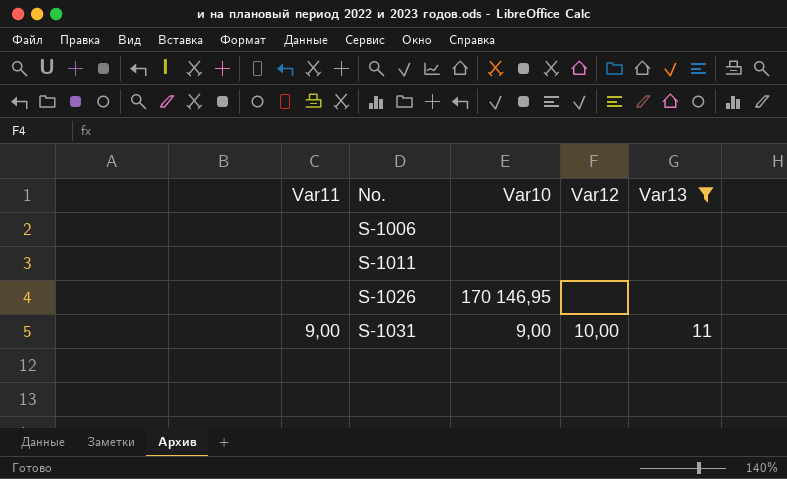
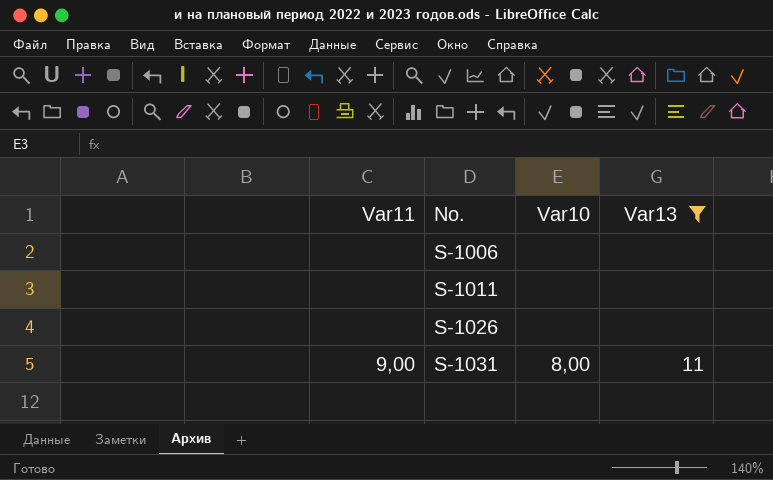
column Var12 | position: 4 -> none
S-1026 | Var10: 170 146,95 -> none
S-1031 | Var10: 9,00 -> 8,00

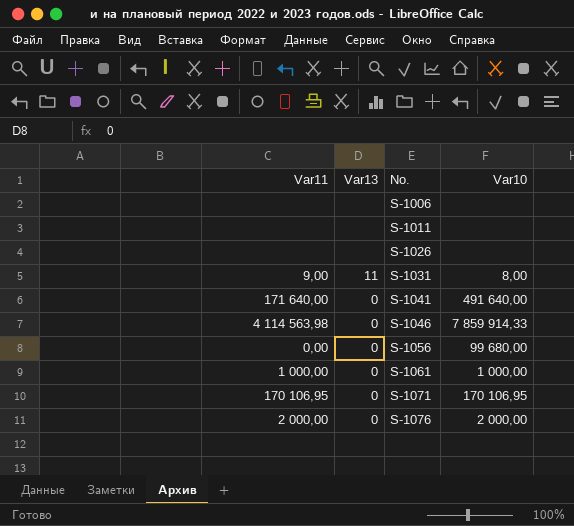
filter: Var13 != 0 -> none
column Var13 | position: 4 -> 2

